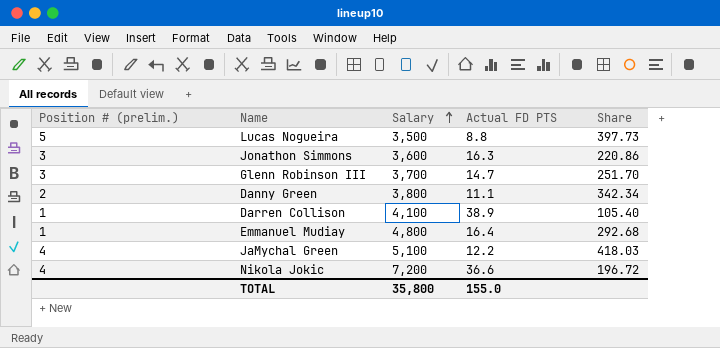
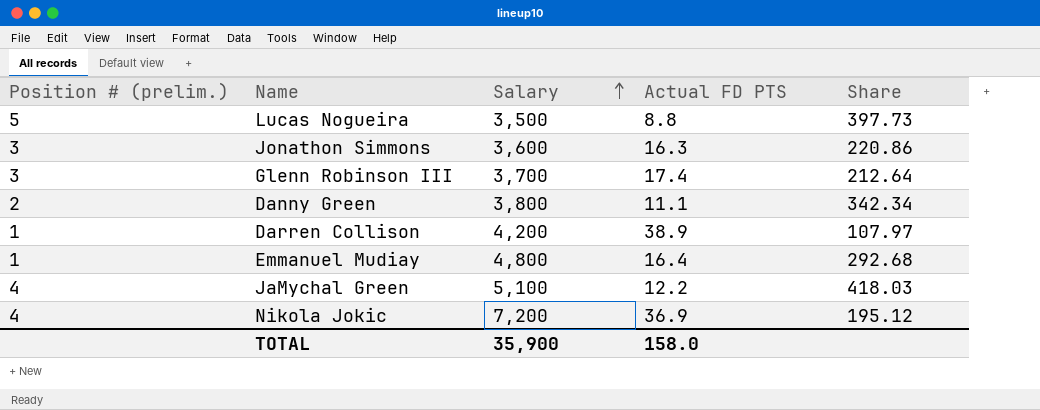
Glenn Robinson III | Actual FD PTS: 14.7 -> 17.4
Glenn Robinson III | Share: 251.70 -> 212.64
Darren Collison | Salary: 4,100 -> 4,200
Darren Collison | Share: 105.40 -> 107.97
Nikola Jokic | Actual FD PTS: 36.6 -> 36.9
Nikola Jokic | Share: 196.72 -> 195.12
TOTAL | Salary: 35,800 -> 35,900
TOTAL | Actual FD PTS: 155.0 -> 158.0

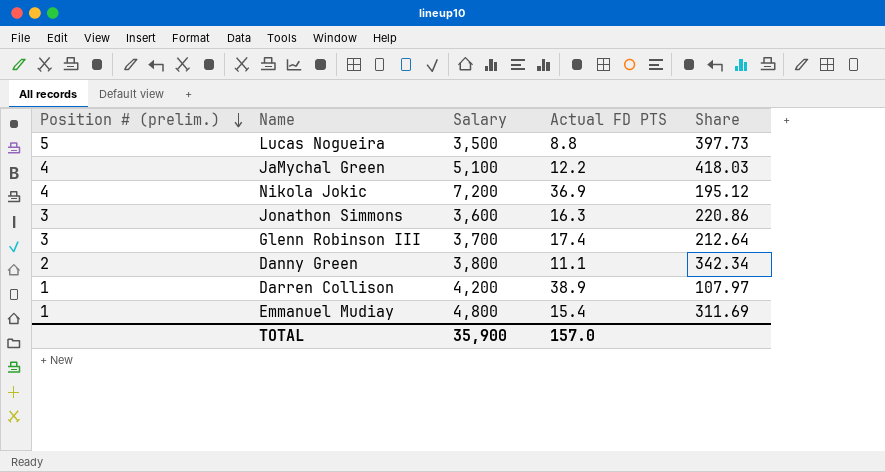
row order: Salary ascending -> Position # (prelim.) descending
Emmanuel Mudiay | Actual FD PTS: 16.4 -> 15.4
Emmanuel Mudiay | Share: 292.68 -> 311.69
TOTAL | Actual FD PTS: 158.0 -> 157.0

